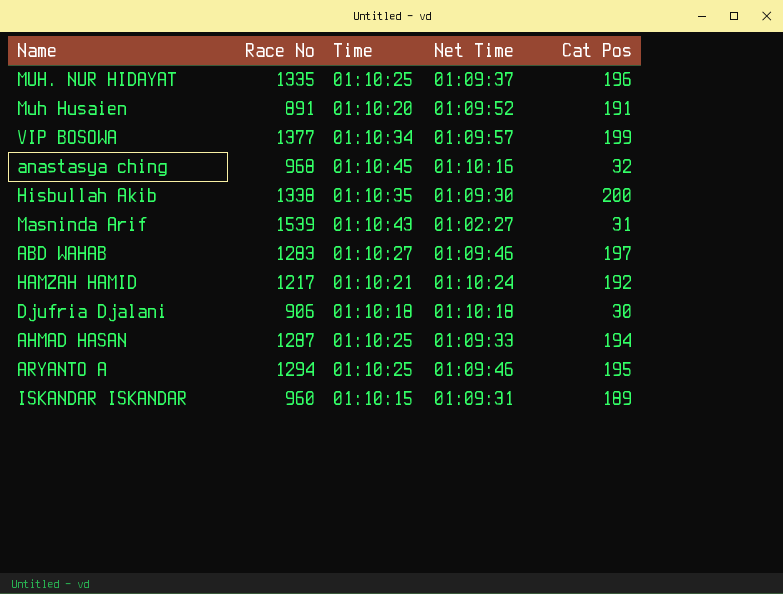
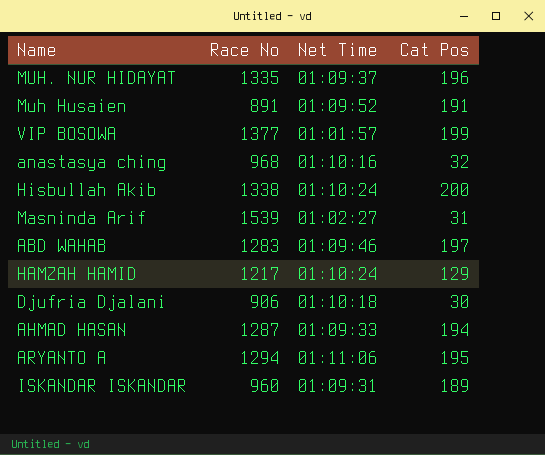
column Time | position: 3 -> none
VIP BOSOWA | Net Time: 01:09:57 -> 01:01:57
Hisbullah Akib | Net Time: 01:09:30 -> 01:10:24
HAMZAH HAMID | Cat Pos: 192 -> 129
ARYANTO A | Net Time: 01:09:46 -> 01:11:06

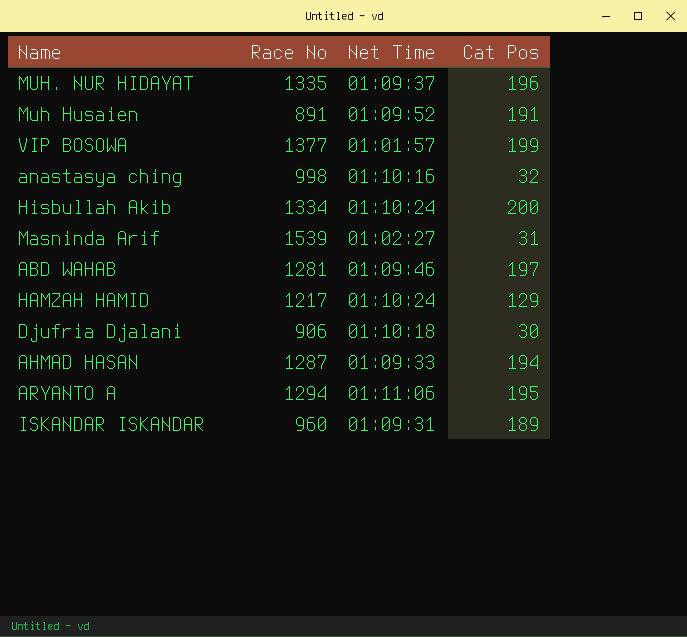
anastasya ching | Race No: 968 -> 998
Hisbullah Akib | Race No: 1338 -> 1334
ABD WAHAB | Race No: 1283 -> 1281

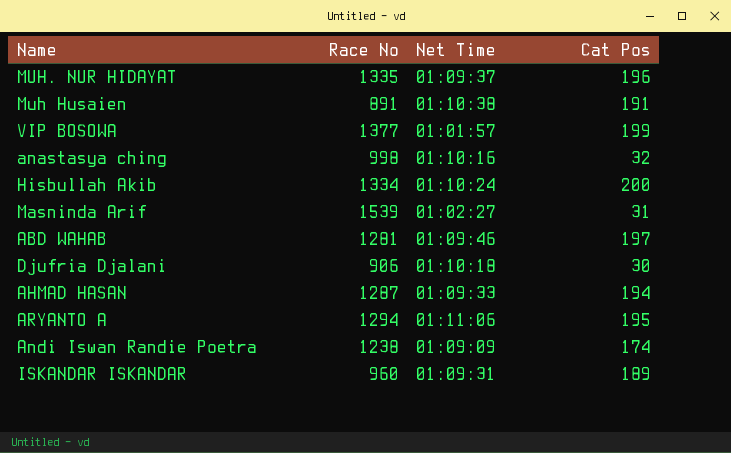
row HAMZAH HAMID: 1217 | 01:10:24 | 129 -> none
Muh Husaien | Net Time: 01:09:52 -> 01:10:38
row Andi Iswan Randie Poetra: none -> 1238 | 01:09:09 | 174

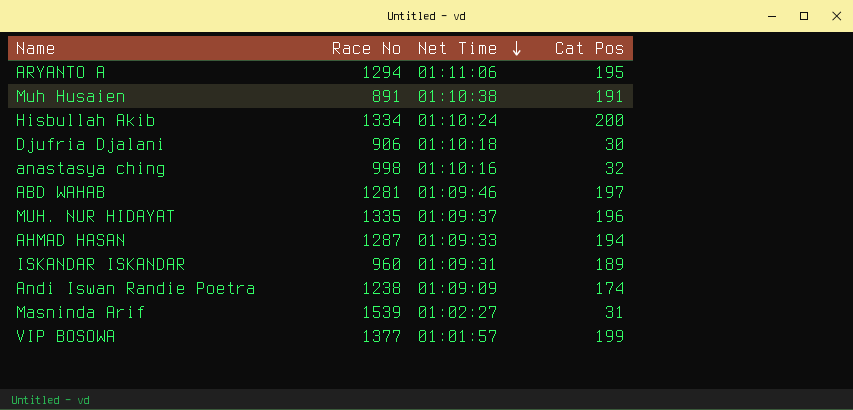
row order: none -> Net Time descending

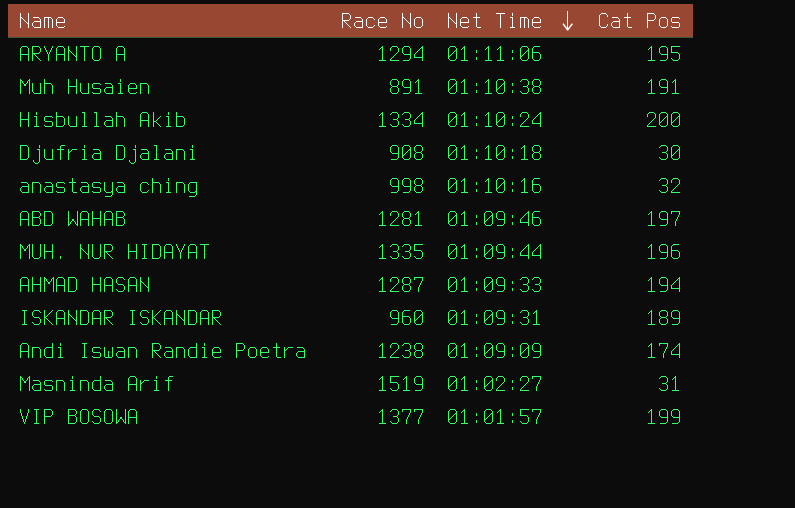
Djufria Djalani | Race No: 906 -> 908
MUH. NUR HIDAYAT | Net Time: 01:09:37 -> 01:09:44
Masninda Arif | Race No: 1539 -> 1519

